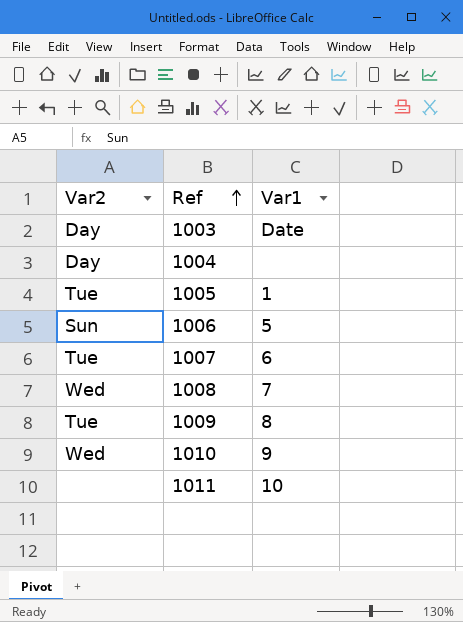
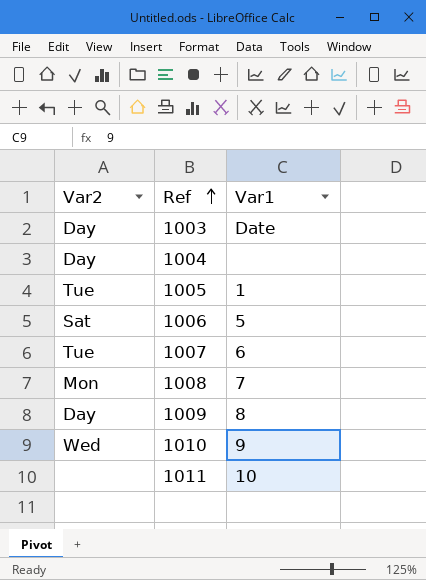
1006 | Var2: Sun -> Sat
1008 | Var2: Wed -> Mon
1009 | Var2: Tue -> Day

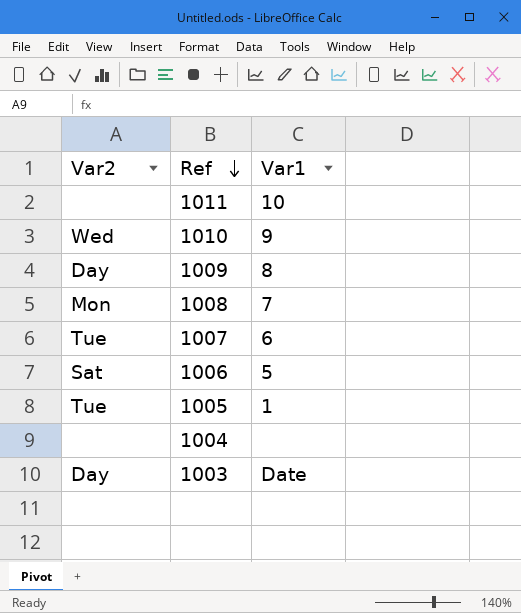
row order: Ref ascending -> Ref descending
1004 | Var2: Day -> none

